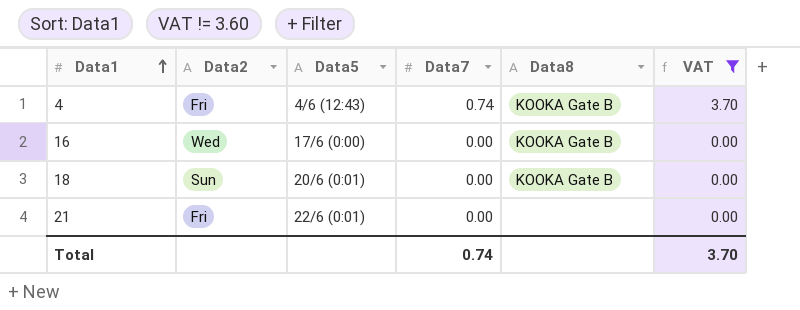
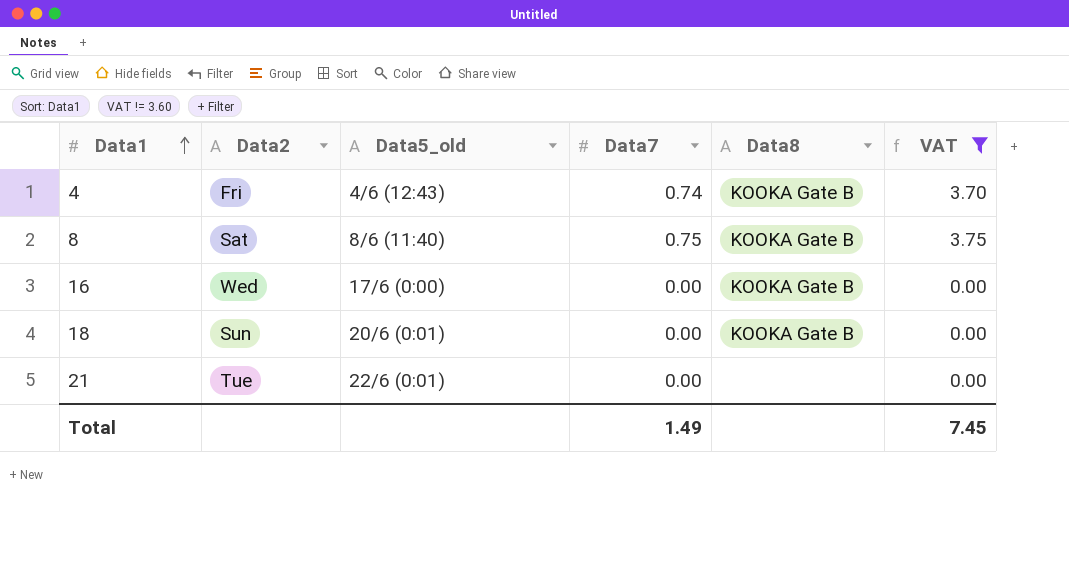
column name: Data5 -> Data5_old
row 8: none -> Sat | 8/6 (11:40) | 0.75 | KOOKA Gate B | 3.75
21 | Data2: Fri -> Tue
Total | Data7: 0.74 -> 1.49
Total | VAT: 3.70 -> 7.45

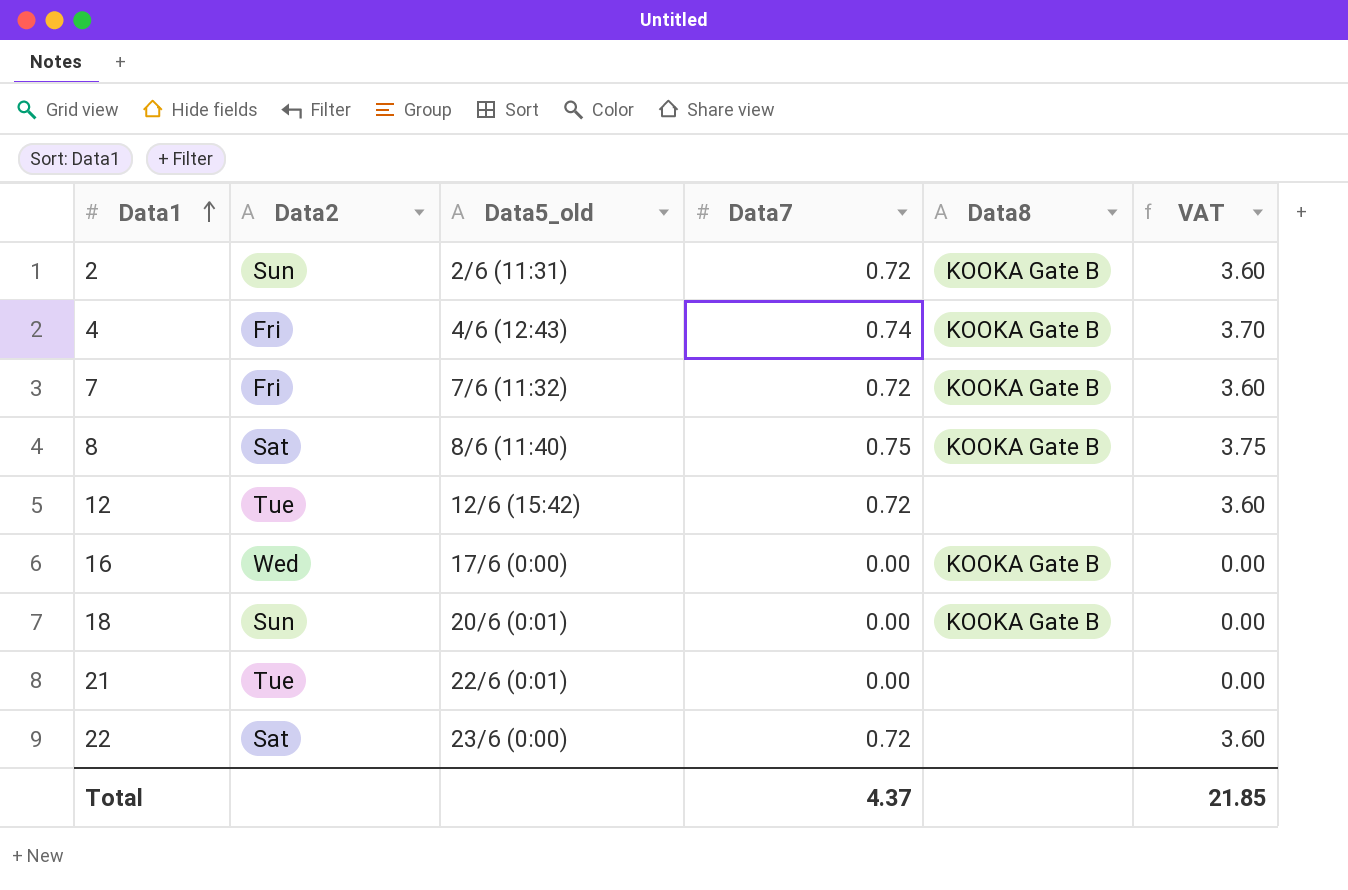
filter: VAT != 3.60 -> none
Total | Data7: 1.49 -> 4.37
Total | VAT: 7.45 -> 21.85

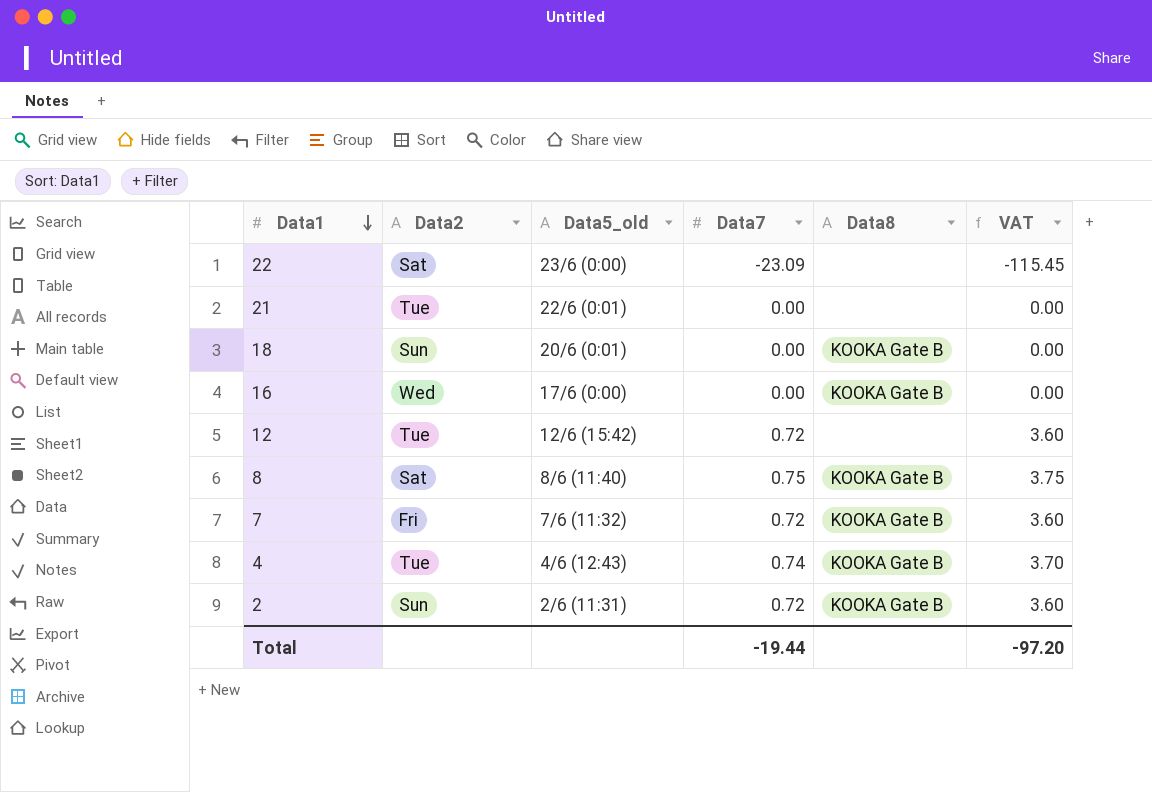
row order: Data1 ascending -> Data1 descending
22 | Data7: 0.72 -> -23.09
22 | VAT: 3.60 -> -115.45
4 | Data2: Fri -> Tue
Total | Data7: 4.37 -> -19.44
Total | VAT: 21.85 -> -97.20

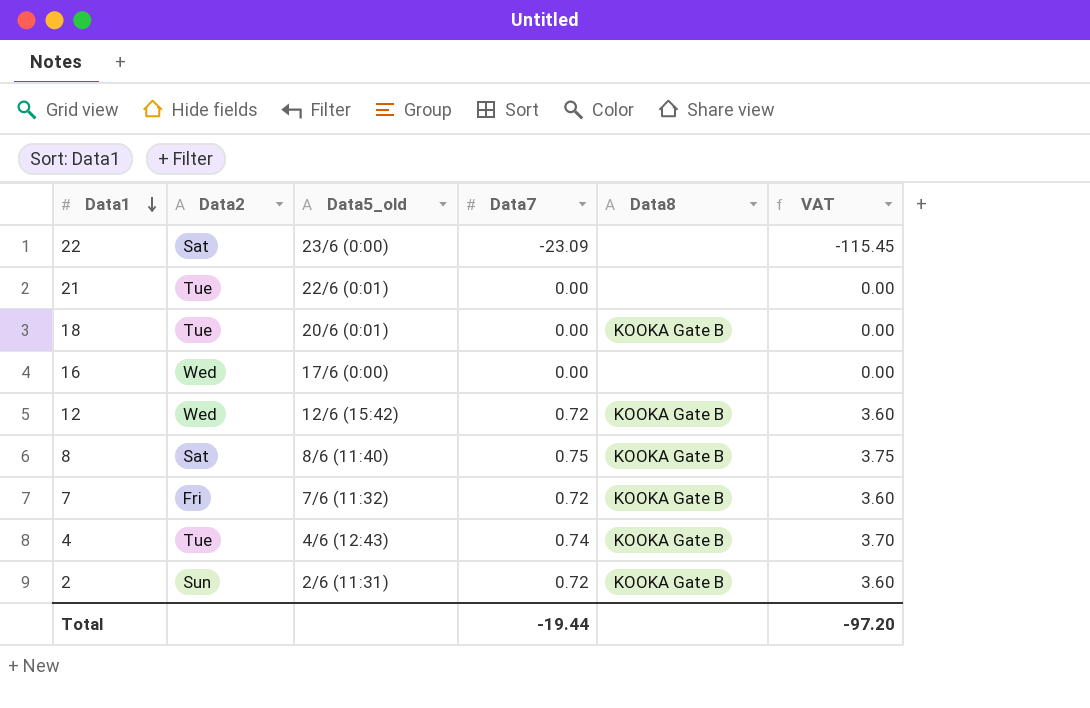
18 | Data2: Sun -> Tue
16 | Data8: KOOKA Gate B -> none
12 | Data2: Tue -> Wed
12 | Data8: none -> KOOKA Gate B

